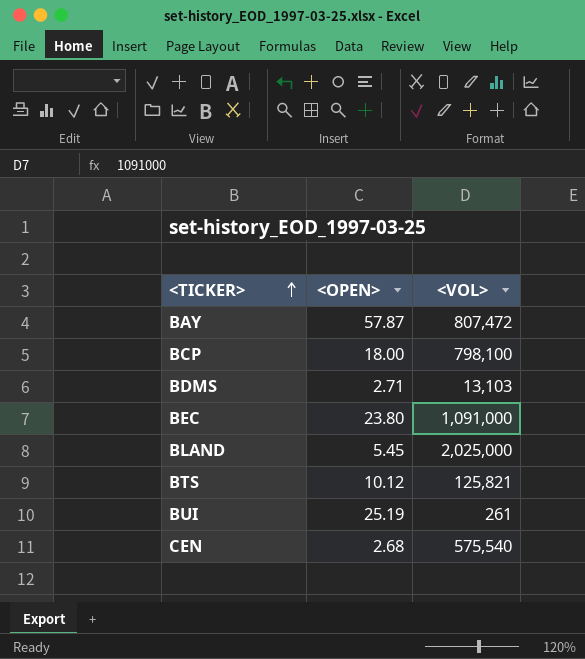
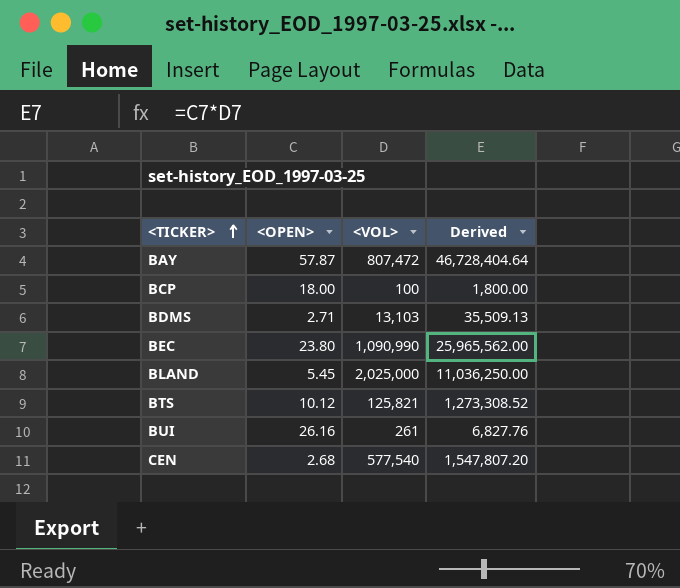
column Derived | formula: none -> [<OPEN>] * [<VOL>]
BCP | <VOL>: 798,100 -> 100
BEC | <VOL>: 1,091,000 -> 1,090,990
BUI | <OPEN>: 25.19 -> 26.16
CEN | <VOL>: 575,540 -> 577,540

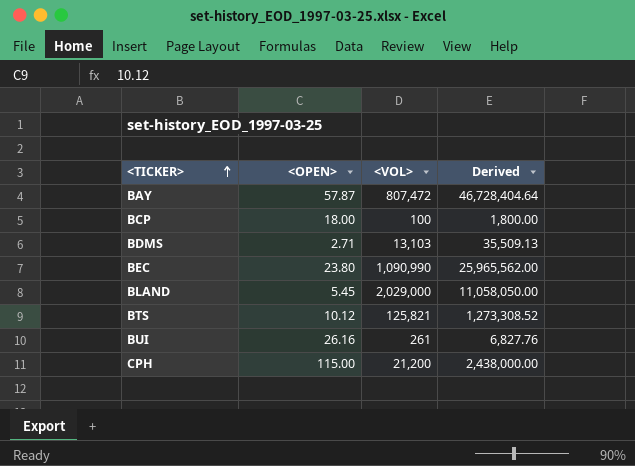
row CEN: 2.68 | 577,540 | 1,547,807.20 -> none
BLAND | <VOL>: 2,025,000 -> 2,029,000
BLAND | Derived: 11,036,250.00 -> 11,058,050.00
row CPH: none -> 115.00 | 21,200 | 2,438,000.00

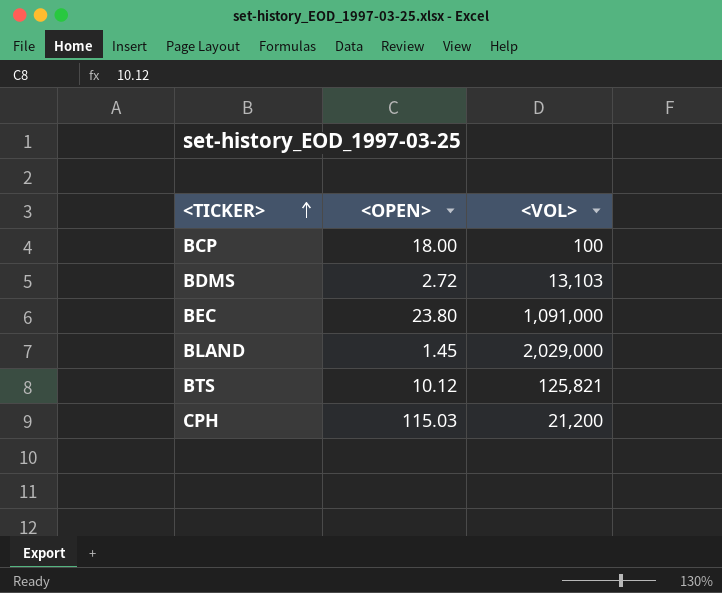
column Derived | formula: [<OPEN>] * [<VOL>] -> none
row BAY: 57.87 | 807,472 | 46,728,404.64 -> none
row BUI: 26.16 | 261 | 6,827.76 -> none
BDMS | <OPEN>: 2.71 -> 2.72
BEC | <VOL>: 1,090,990 -> 1,091,000
BLAND | <OPEN>: 5.45 -> 1.45
CPH | <OPEN>: 115.00 -> 115.03

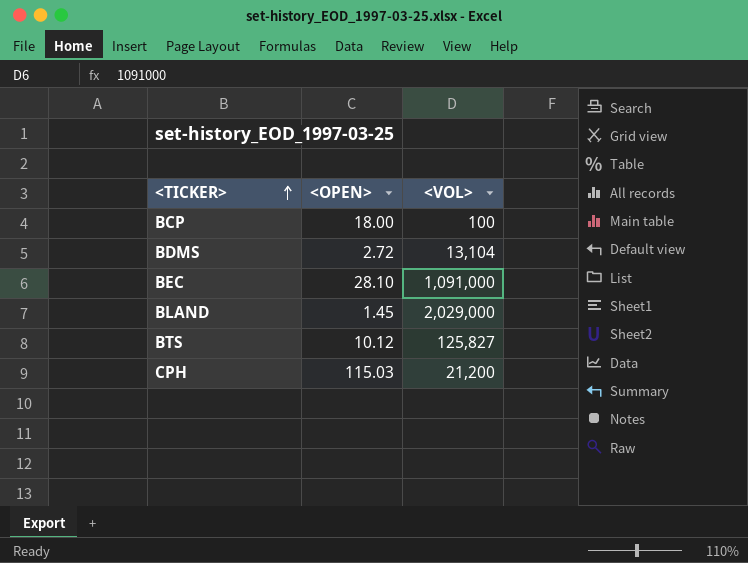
BDMS | <VOL>: 13,103 -> 13,104
BEC | <OPEN>: 23.80 -> 28.10
BTS | <VOL>: 125,821 -> 125,827

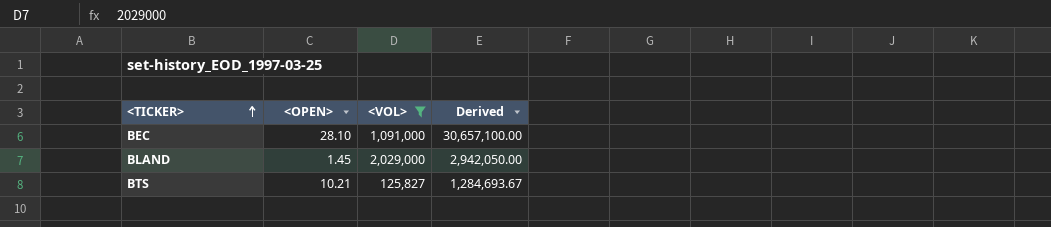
filter: none -> <VOL> >= 125,827
column Derived | formula: none -> [<OPEN>] * [<VOL>]
BTS | <OPEN>: 10.12 -> 10.21

